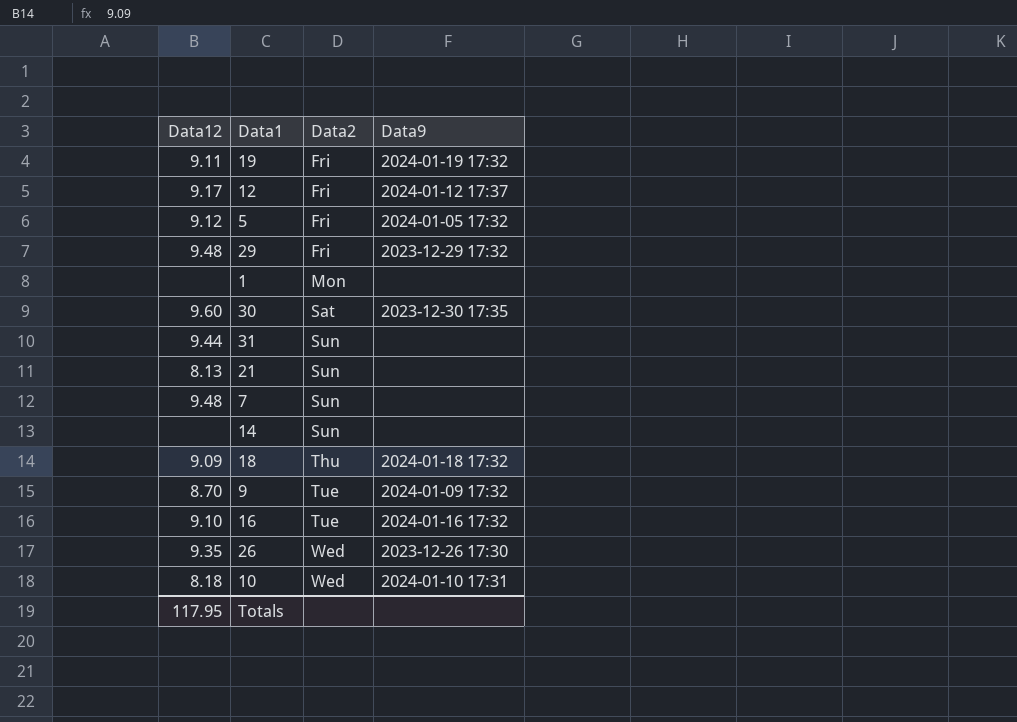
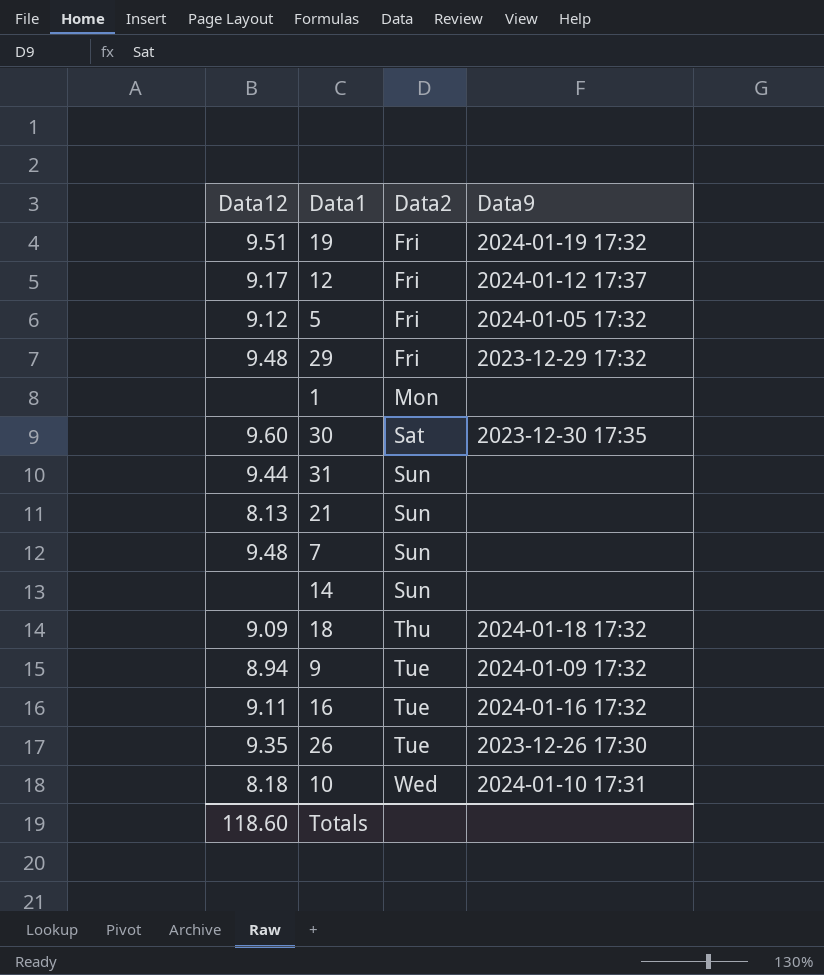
19 | Data12: 9.11 -> 9.51
9 | Data12: 8.70 -> 8.94
16 | Data12: 9.10 -> 9.11
26 | Data2: Wed -> Tue
Totals | Data12: 117.95 -> 118.60

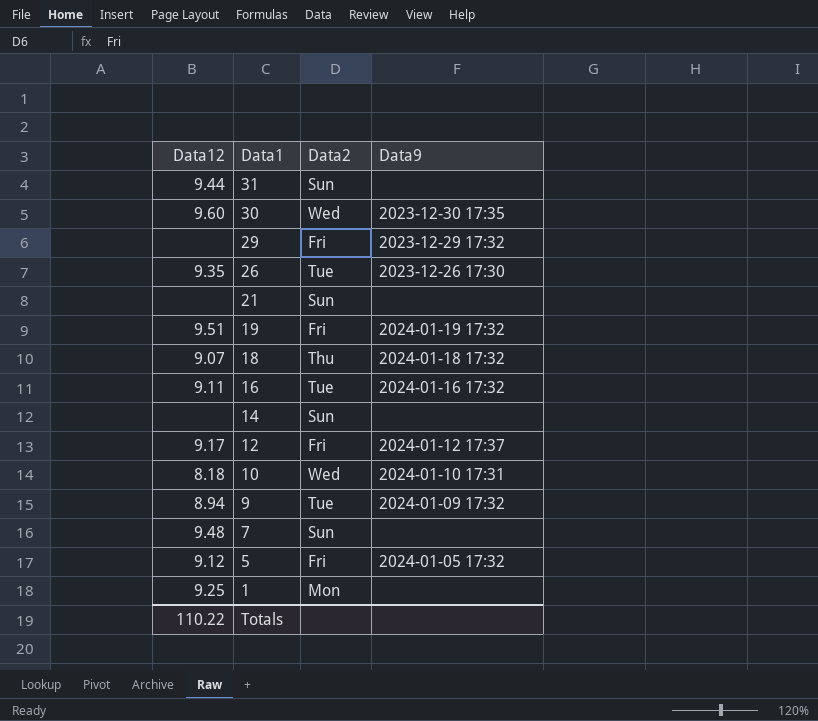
row order: Data2 ascending -> Data1 descending
30 | Data2: Sat -> Wed
29 | Data12: 9.48 -> none
21 | Data12: 8.13 -> none
18 | Data12: 9.09 -> 9.07
1 | Data12: none -> 9.25
Totals | Data12: 118.60 -> 110.22

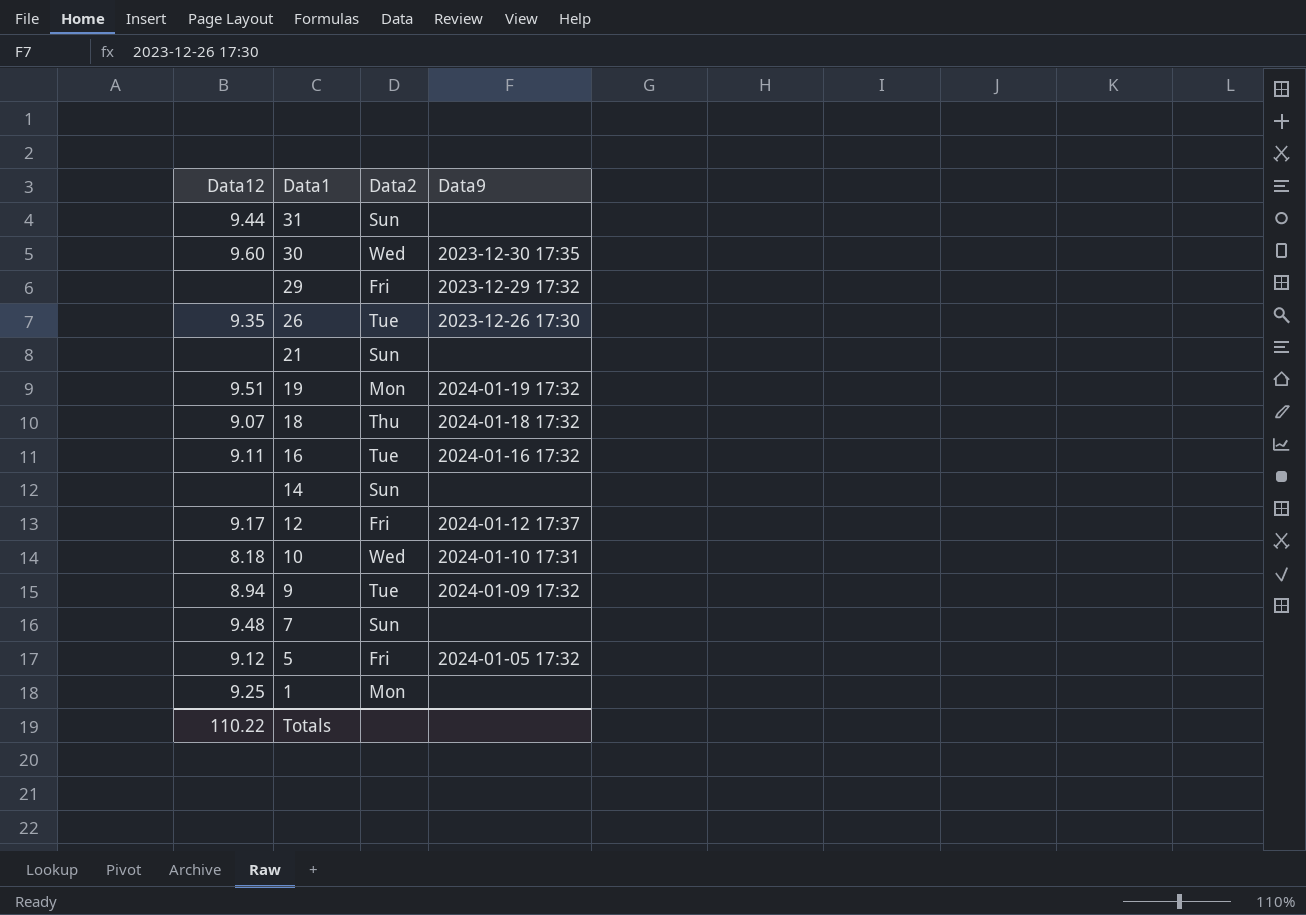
19 | Data2: Fri -> Mon

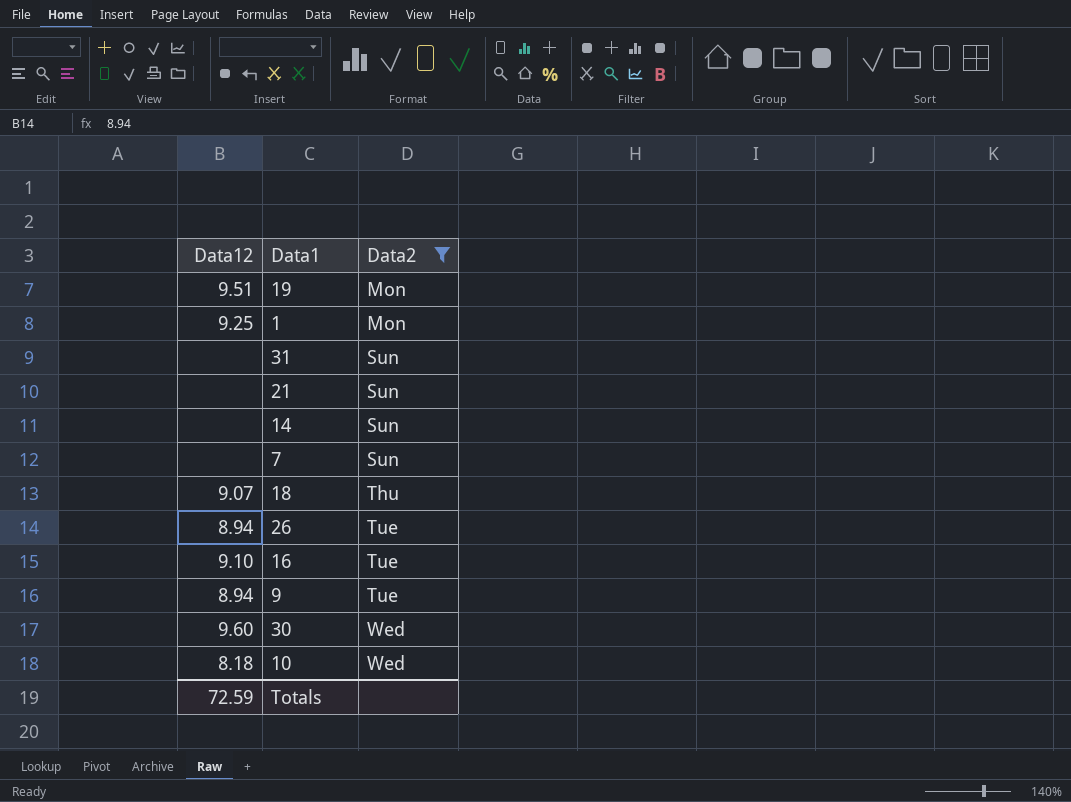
filter: none -> Data2 != Fri
row order: Data1 descending -> Data2 ascending
column Data9 | position: 4 -> none
31 | Data12: 9.44 -> none
7 | Data12: 9.48 -> none
26 | Data12: 9.35 -> 8.94
16 | Data12: 9.11 -> 9.10
Totals | Data12: 110.22 -> 72.59

